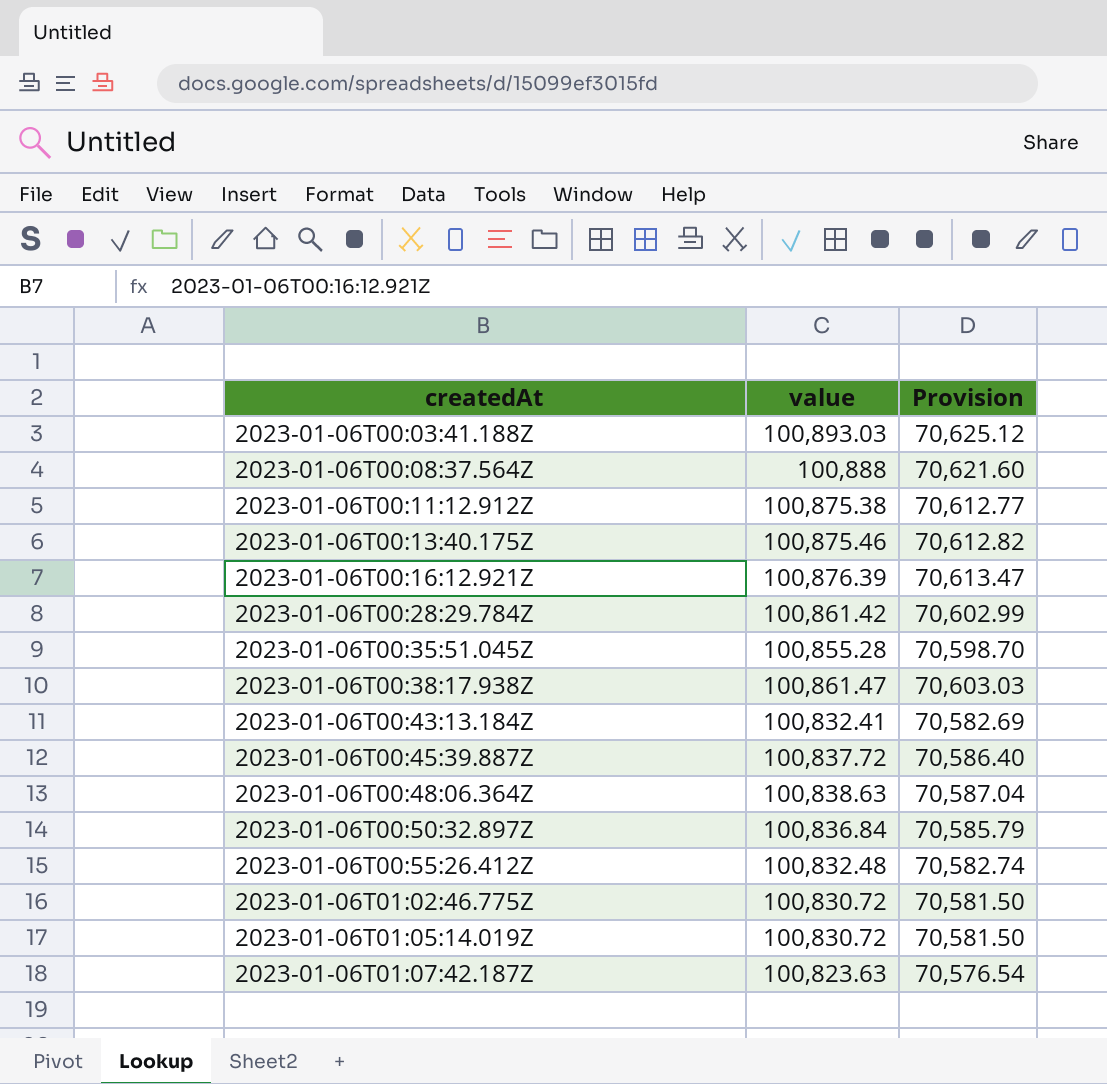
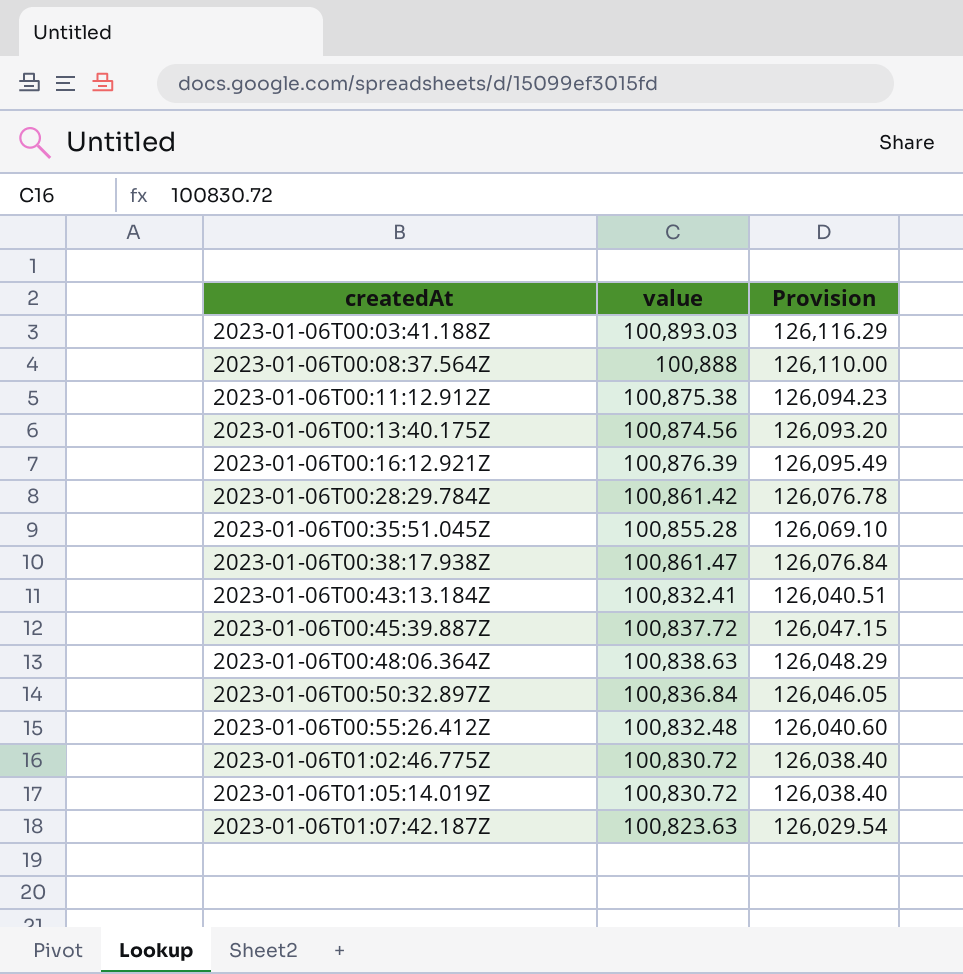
column Provision | formula: [value] * 0.7 -> [value] * 1.25
2023-01-06T00:13:40.175Z | value: 100,875.46 -> 100,874.56

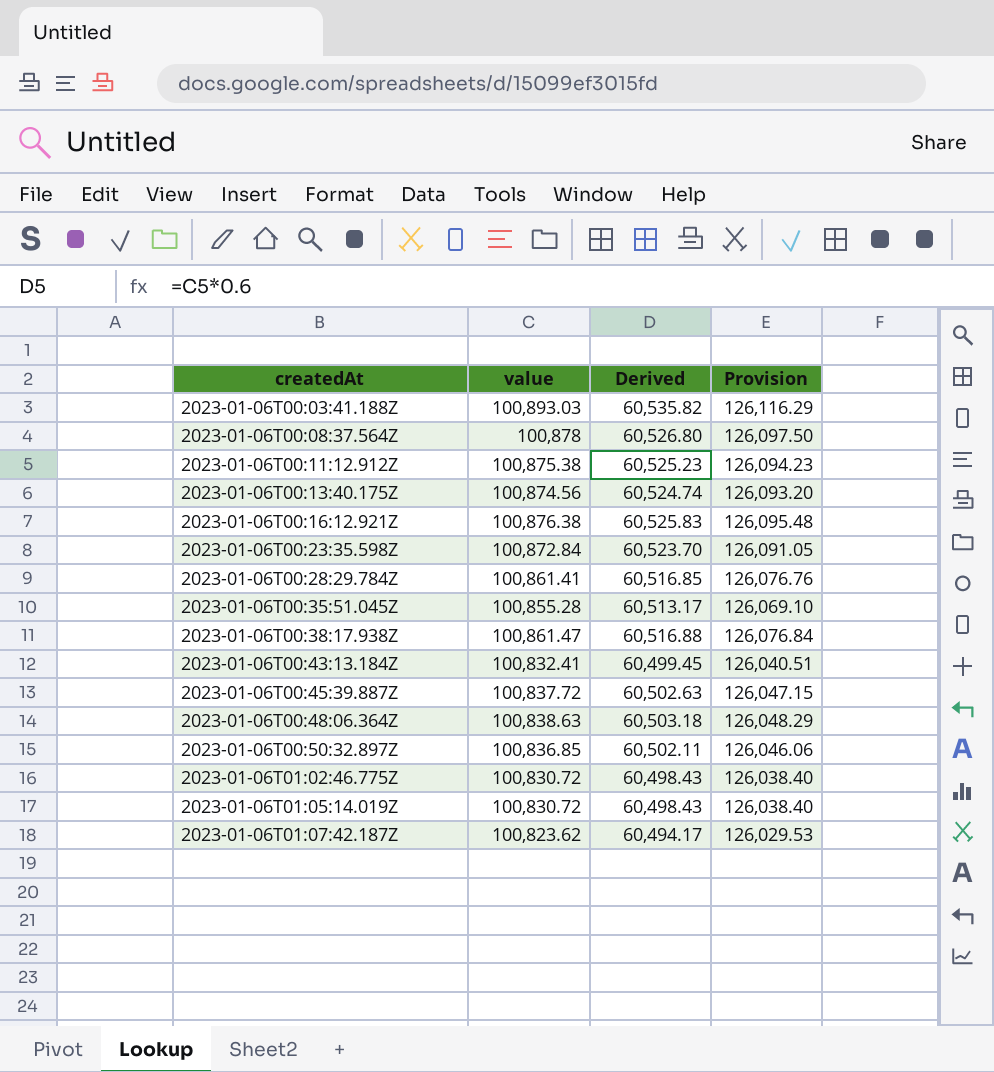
column Derived | formula: none -> [value] * 0.6
row 2023-01-06T00:55:26.412Z: 100,832.48 | 126,040.60 -> none
2023-01-06T00:08:37.564Z | value: 100,888 -> 100,878
2023-01-06T00:08:37.564Z | Provision: 126,110.00 -> 126,097.50
2023-01-06T00:16:12.921Z | value: 100,876.39 -> 100,876.38
2023-01-06T00:16:12.921Z | Provision: 126,095.49 -> 126,095.48
row 2023-01-06T00:23:35.598Z: none -> 100,872.84 | 60,523.70 | 126,091.05
2023-01-06T00:28:29.784Z | value: 100,861.42 -> 100,861.41
2023-01-06T00:28:29.784Z | Provision: 126,076.78 -> 126,076.76
2023-01-06T00:50:32.897Z | value: 100,836.84 -> 100,836.85
2023-01-06T00:50:32.897Z | Provision: 126,046.05 -> 126,046.06
2023-01-06T01:07:42.187Z | value: 100,823.63 -> 100,823.62
2023-01-06T01:07:42.187Z | Provision: 126,029.54 -> 126,029.53

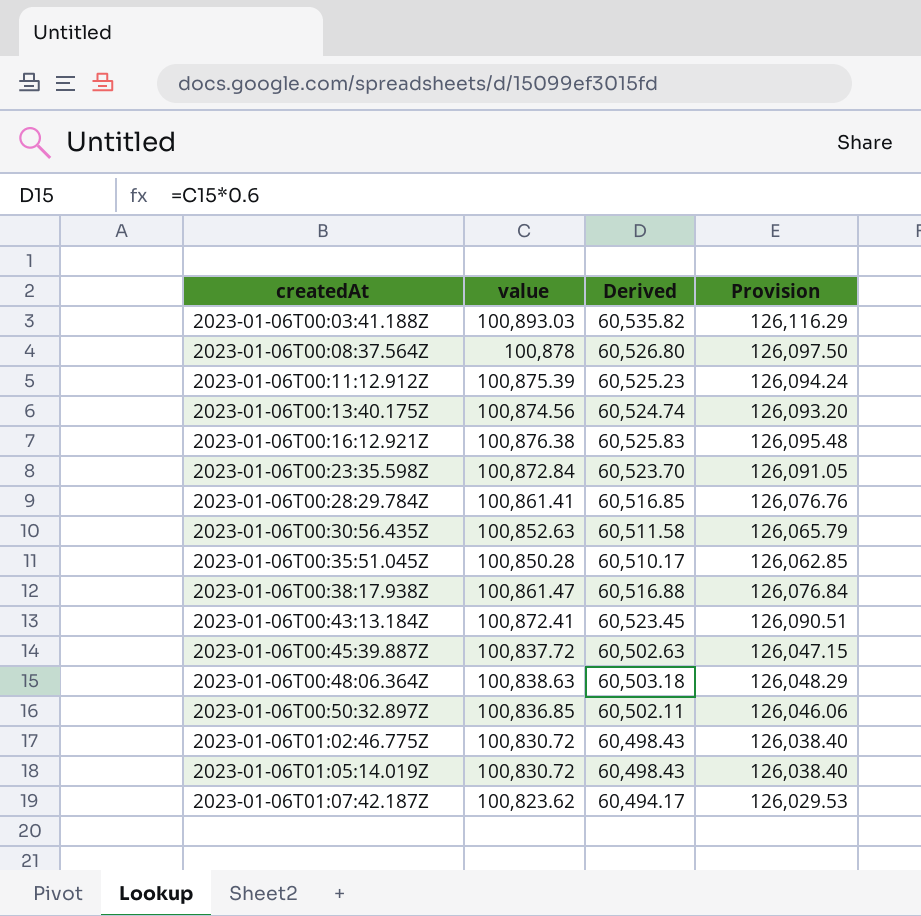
2023-01-06T00:11:12.912Z | value: 100,875.38 -> 100,875.39
2023-01-06T00:11:12.912Z | Provision: 126,094.23 -> 126,094.24
row 2023-01-06T00:30:56.435Z: none -> 100,852.63 | 60,511.58 | 126,065.79
2023-01-06T00:35:51.045Z | value: 100,855.28 -> 100,850.28
2023-01-06T00:35:51.045Z | Derived: 60,513.17 -> 60,510.17
2023-01-06T00:35:51.045Z | Provision: 126,069.10 -> 126,062.85
2023-01-06T00:43:13.184Z | value: 100,832.41 -> 100,872.41
2023-01-06T00:43:13.184Z | Derived: 60,499.45 -> 60,523.45
2023-01-06T00:43:13.184Z | Provision: 126,040.51 -> 126,090.51

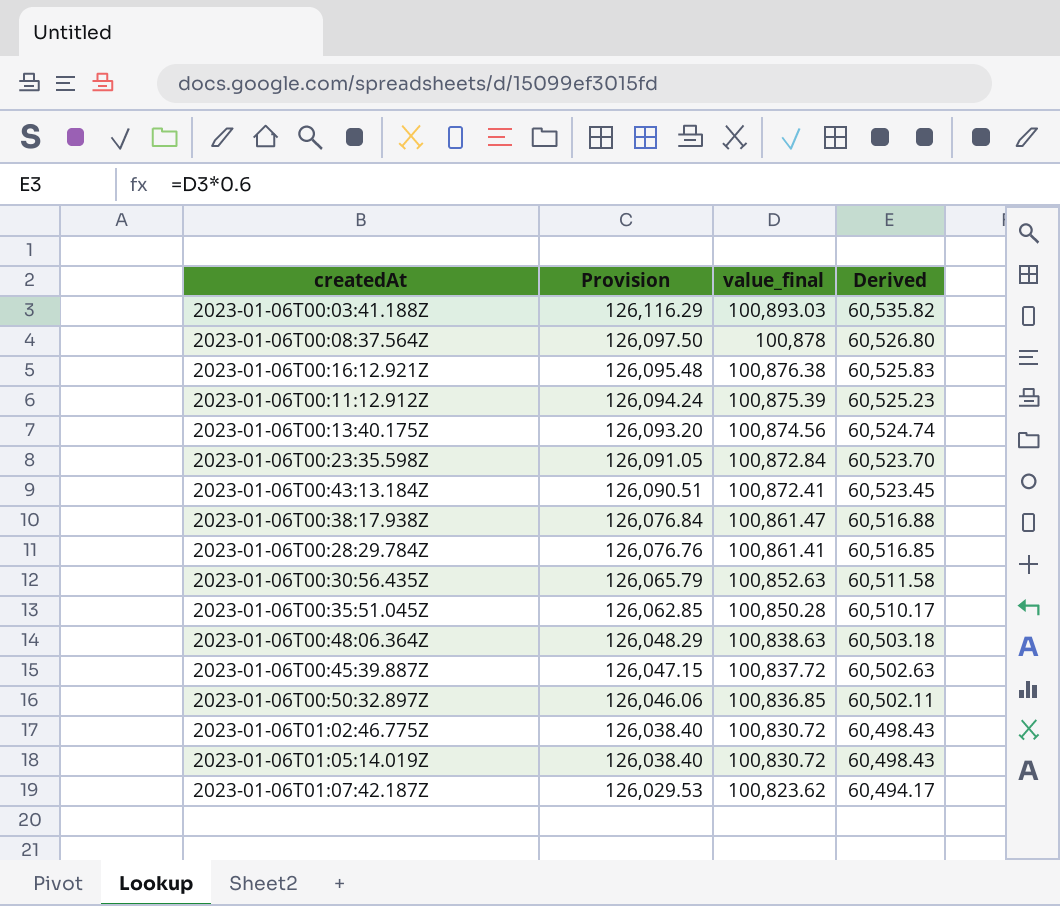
row order: createdAt ascending -> Provision descending
column Provision | position: 4 -> 2
column name: value -> value_final

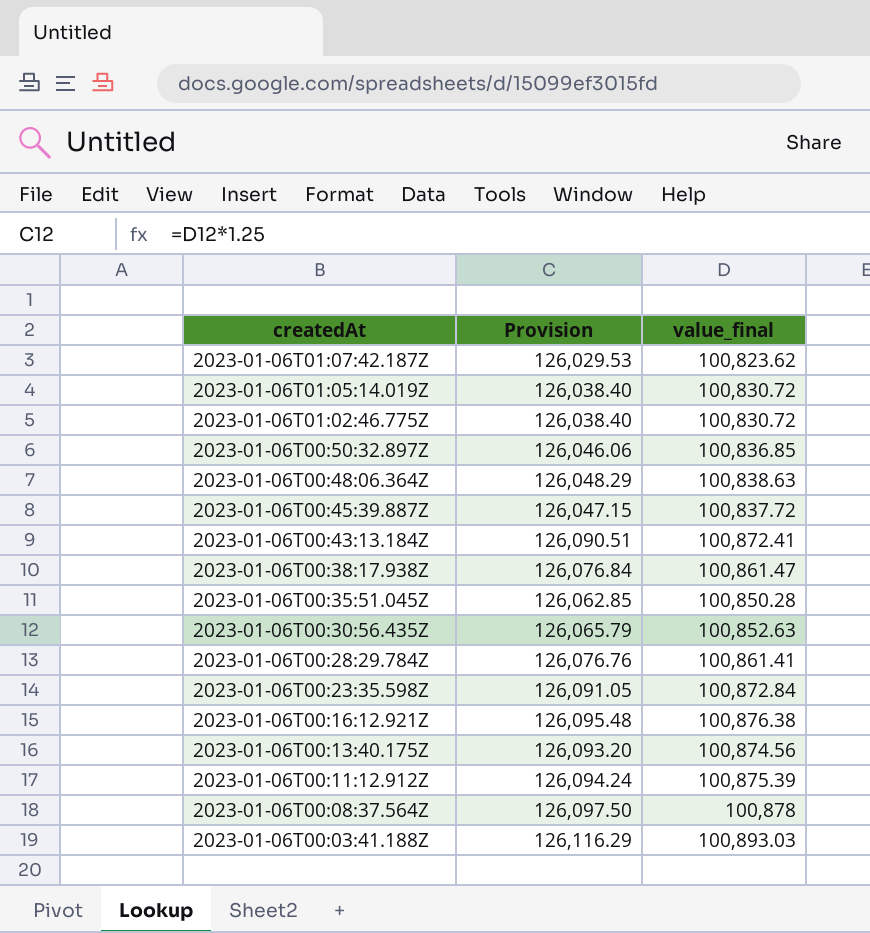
row order: Provision descending -> createdAt descending
column Derived | formula: [value_final] * 0.6 -> none

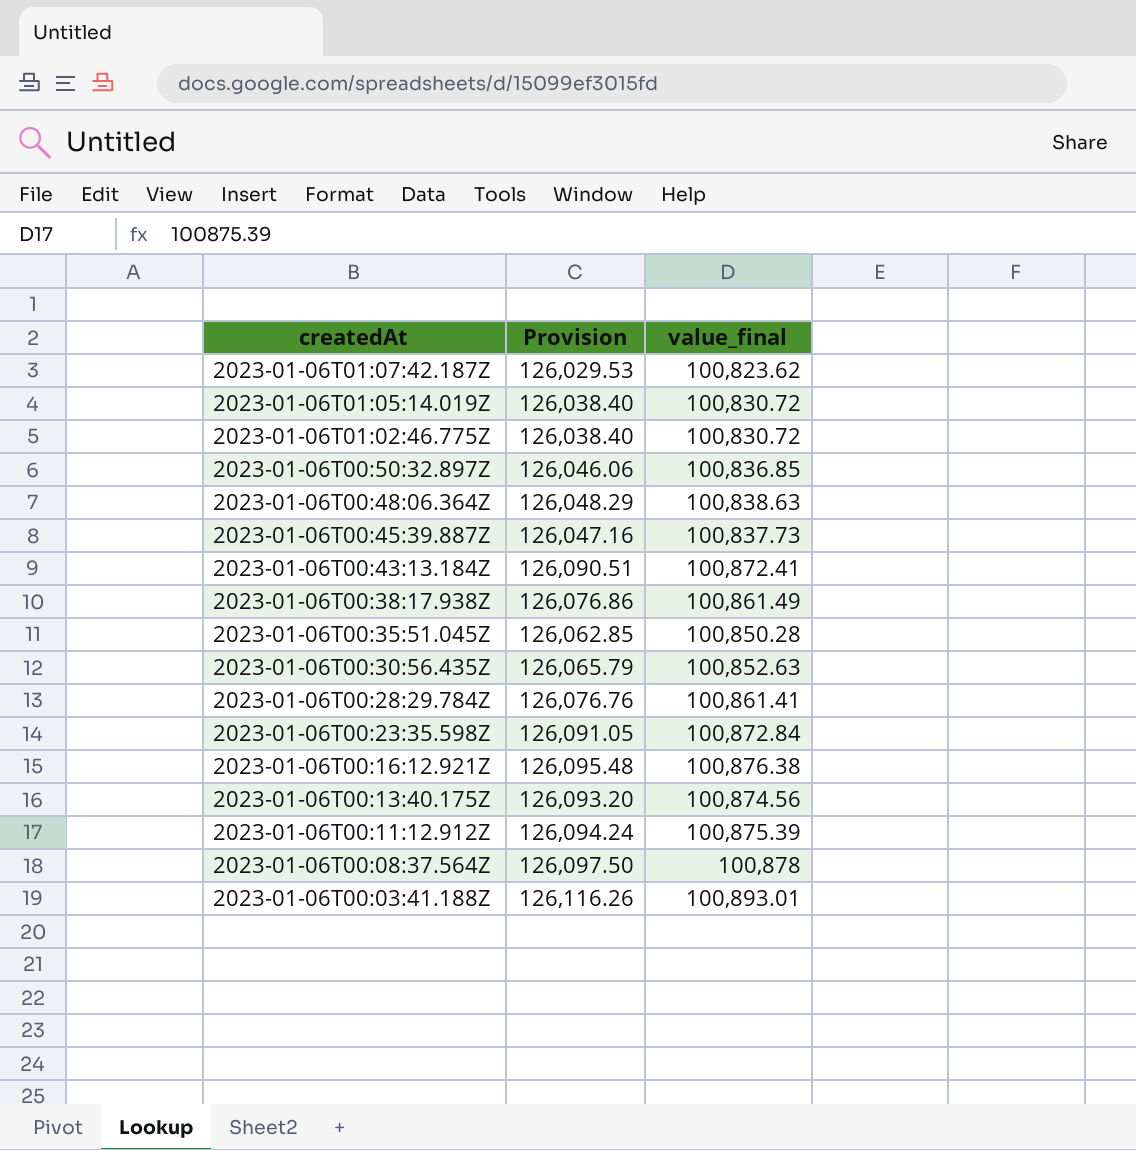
2023-01-06T00:45:39.887Z | Provision: 126,047.15 -> 126,047.16
2023-01-06T00:45:39.887Z | value_final: 100,837.72 -> 100,837.73
2023-01-06T00:38:17.938Z | Provision: 126,076.84 -> 126,076.86
2023-01-06T00:38:17.938Z | value_final: 100,861.47 -> 100,861.49
2023-01-06T00:03:41.188Z | Provision: 126,116.29 -> 126,116.26
2023-01-06T00:03:41.188Z | value_final: 100,893.03 -> 100,893.01

